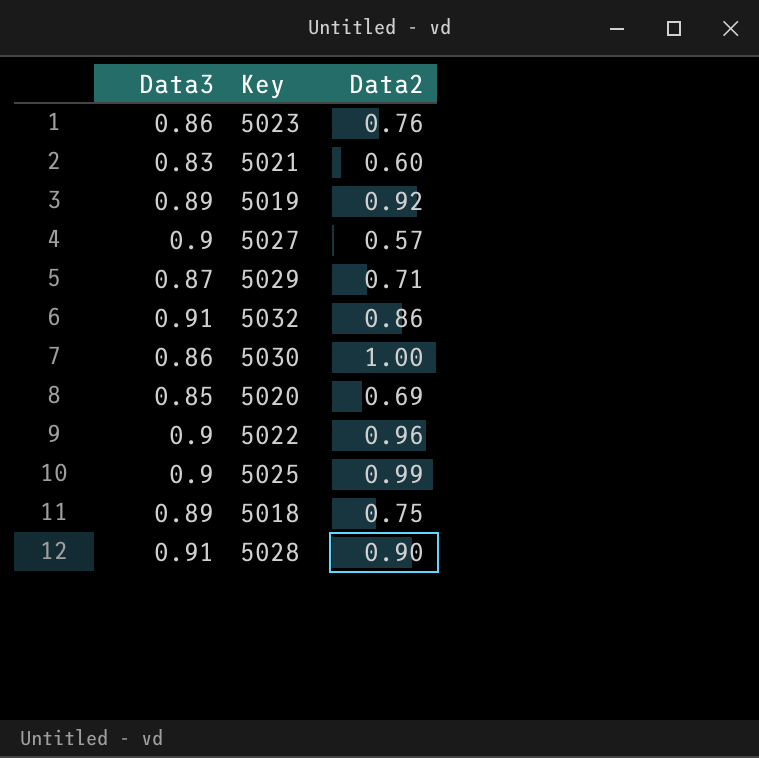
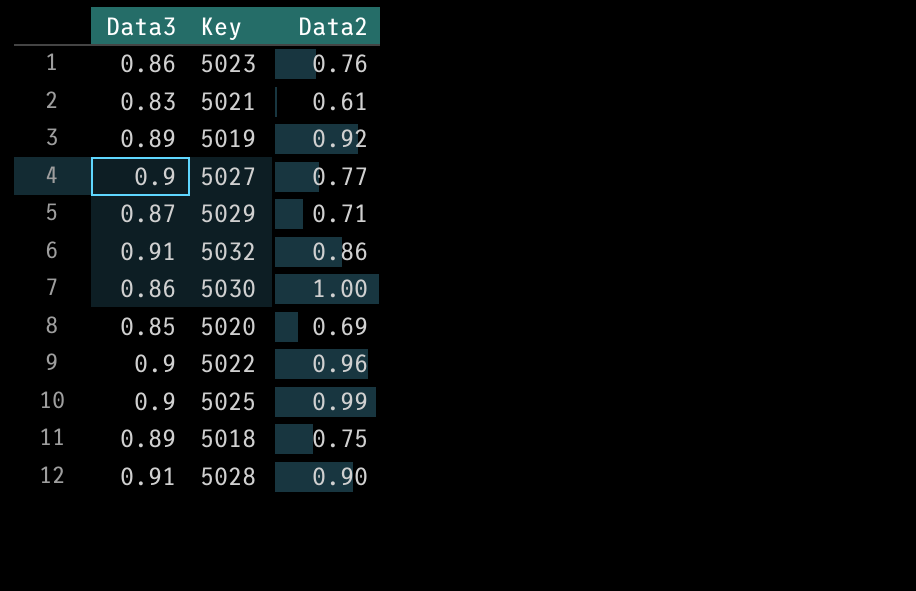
5021 | Data2: 0.60 -> 0.61
5027 | Data2: 0.57 -> 0.77

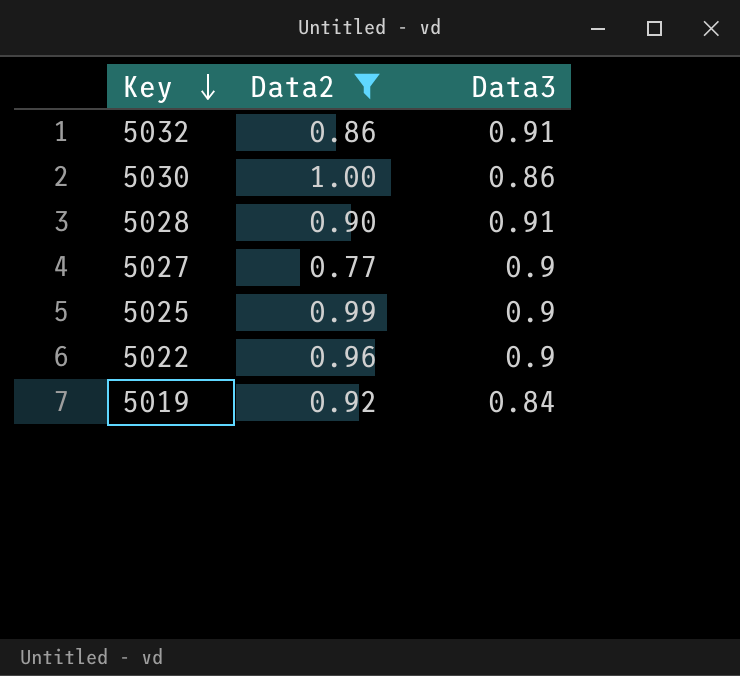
filter: none -> Data2 >= 0.77
row order: none -> Key descending
column Data3 | position: 1 -> 3
5019 | Data3: 0.89 -> 0.84

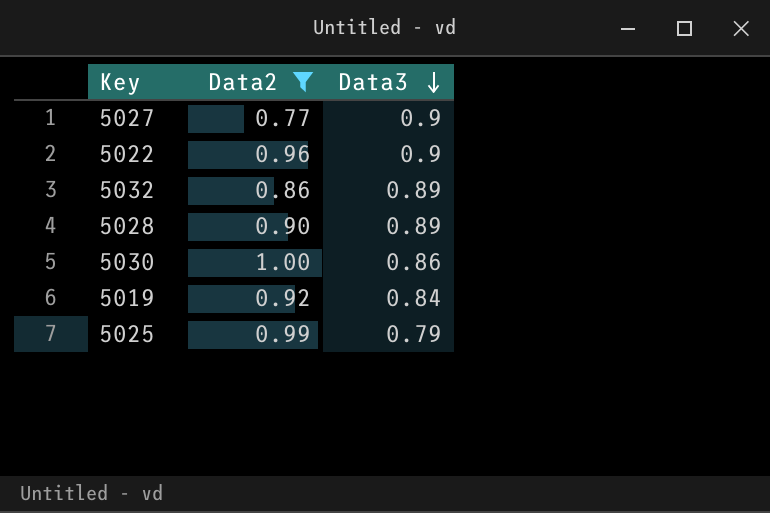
row order: Key descending -> Data3 descending
5032 | Data3: 0.91 -> 0.89
5028 | Data3: 0.91 -> 0.89
5025 | Data3: 0.9 -> 0.79

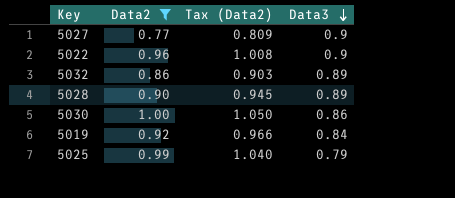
column Tax (Data2) | formula: none -> [Data2] * 1.05

